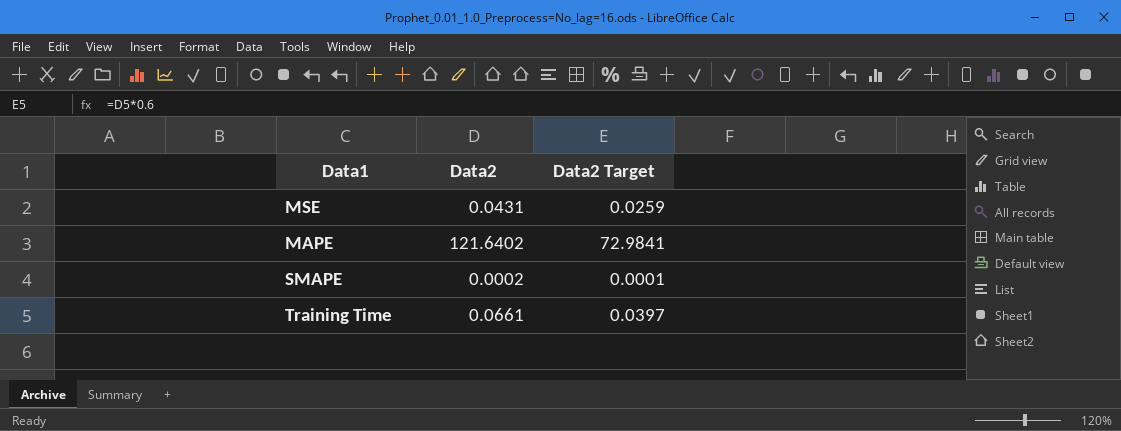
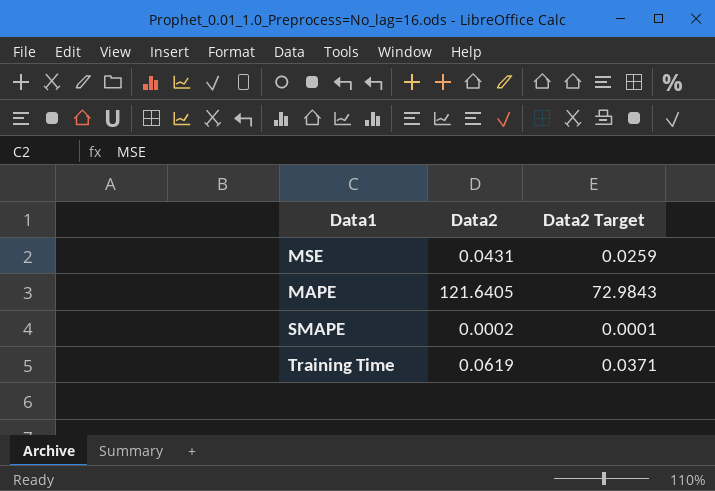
MAPE | Data2: 121.6402 -> 121.6405
MAPE | Data2 Target: 72.9841 -> 72.9843
Training Time | Data2: 0.0661 -> 0.0619
Training Time | Data2 Target: 0.0397 -> 0.0371

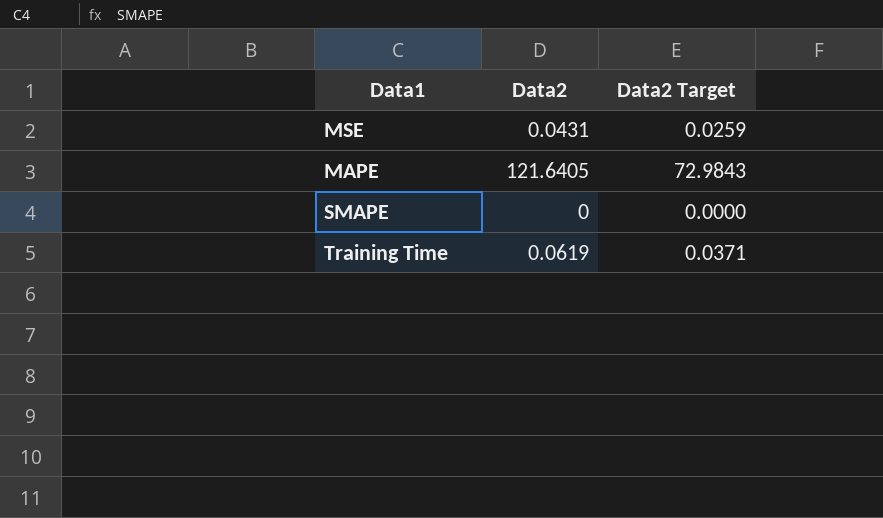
SMAPE | Data2: 0.0002 -> 0
SMAPE | Data2 Target: 0.0001 -> 0.0000

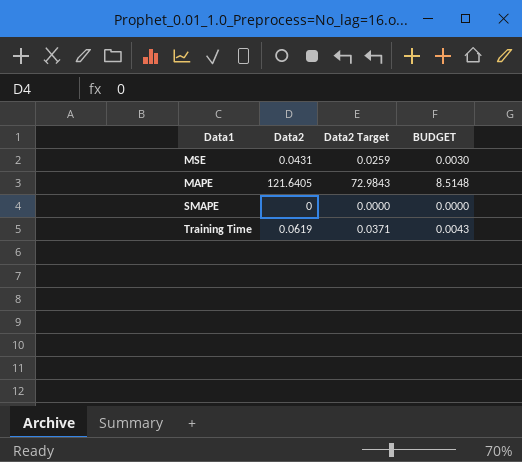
column BUDGET | formula: none -> [Data2] * 0.07

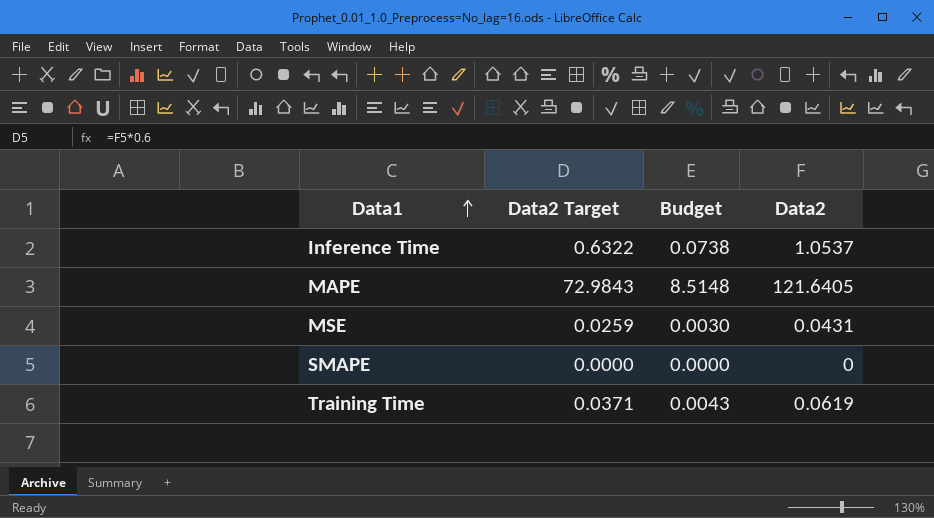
row order: none -> Data1 ascending
column name: BUDGET -> Budget
column Data2 | position: 2 -> 4
row Inference Time: none -> 0.6322 | 0.0738 | 1.0537

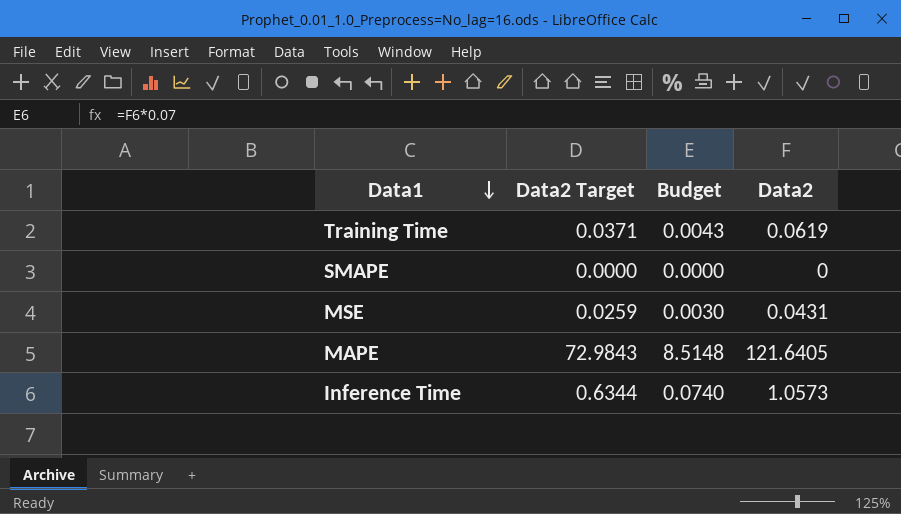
row order: Data1 ascending -> Data1 descending
Inference Time | Data2 Target: 0.6322 -> 0.6344
Inference Time | Budget: 0.0738 -> 0.0740
Inference Time | Data2: 1.0537 -> 1.0573

